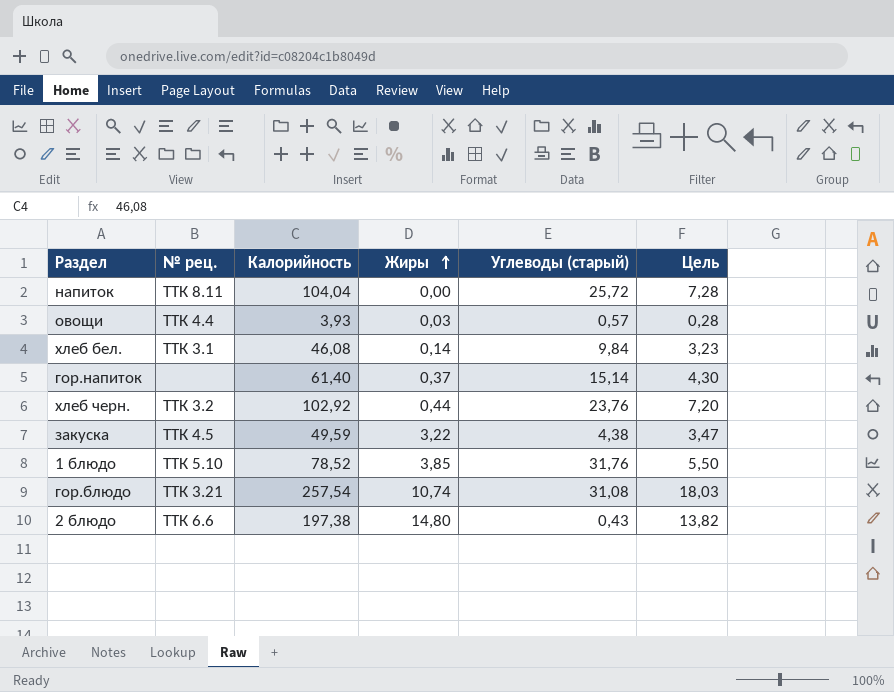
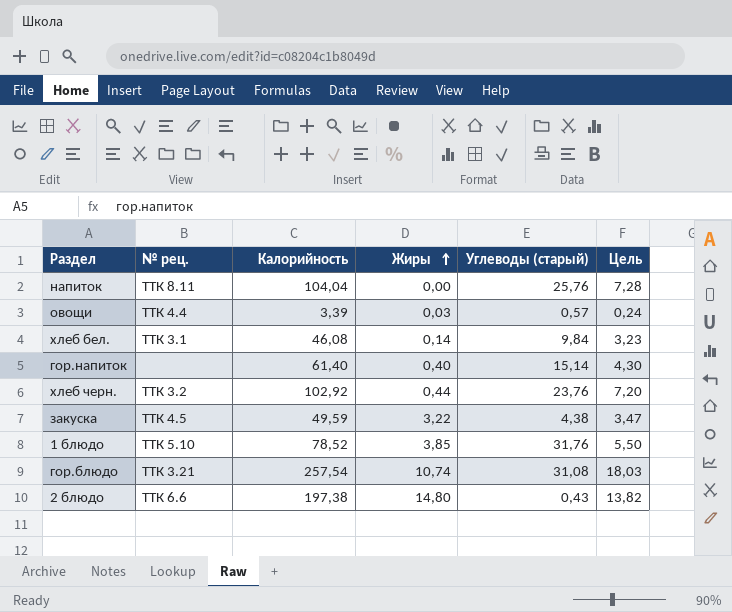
напиток | Углеводы (старый): 25,72 -> 25,76
овощи | Калорийность: 3,93 -> 3,39
овощи | Цель: 0,28 -> 0,24
гор.напиток | Жиры: 0,37 -> 0,40

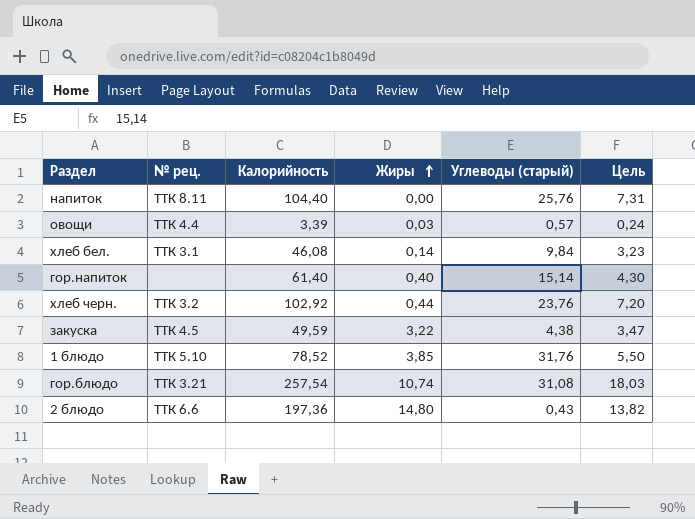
напиток | Калорийность: 104,04 -> 104,40
напиток | Цель: 7,28 -> 7,31
2 блюдо | Калорийность: 197,38 -> 197,36

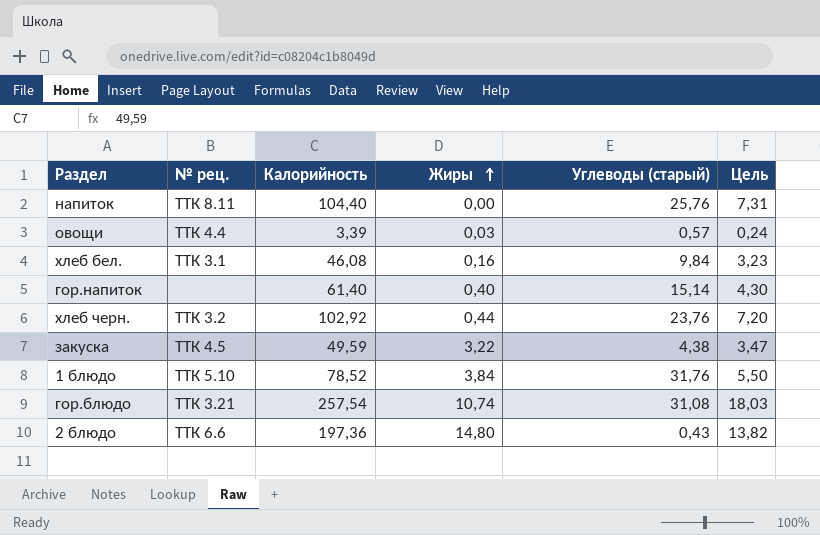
хлеб бел. | Жиры: 0,14 -> 0,16
1 блюдо | Жиры: 3,85 -> 3,84

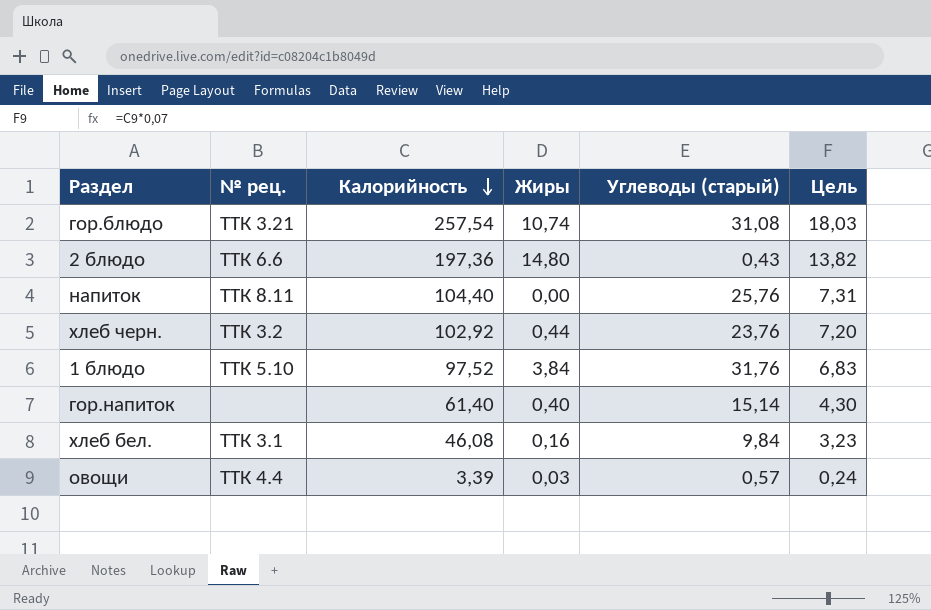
row order: Жиры ascending -> Калорийность descending
row закуска: ТТК 4.5 | 49,59 | 3,22 | 4,38 | 3,47 -> none
1 блюдо | Калорийность: 78,52 -> 97,52
1 блюдо | Цель: 5,50 -> 6,83

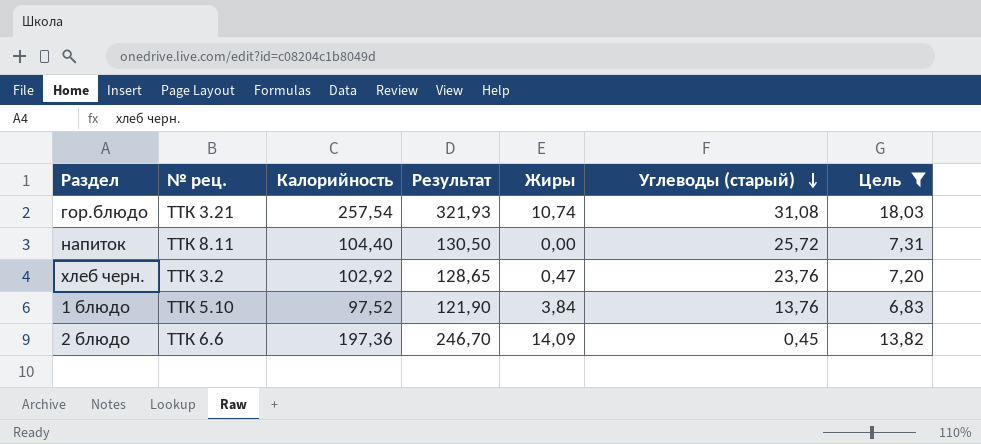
filter: none -> Цель >= 6,83
row order: Калорийность descending -> Углеводы (старый) descending
column Результат | formula: none -> [Калорийность] * 1,25
напиток | Углеводы (старый): 25,76 -> 25,72
хлеб черн. | Жиры: 0,44 -> 0,47
1 блюдо | Углеводы (старый): 31,76 -> 13,76
2 блюдо | Жиры: 14,80 -> 14,09
2 блюдо | Углеводы (старый): 0,43 -> 0,45

